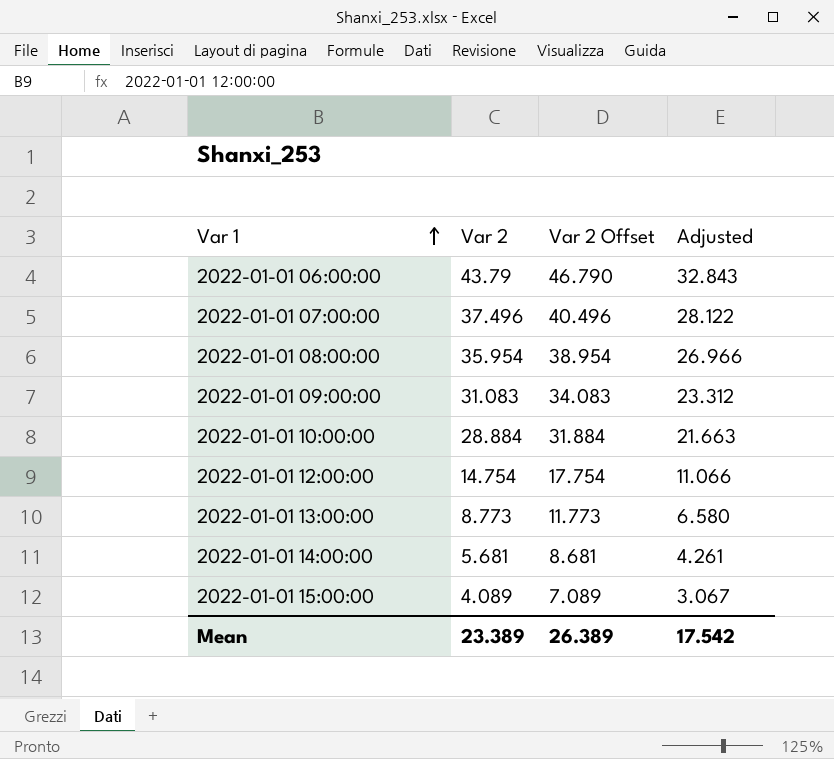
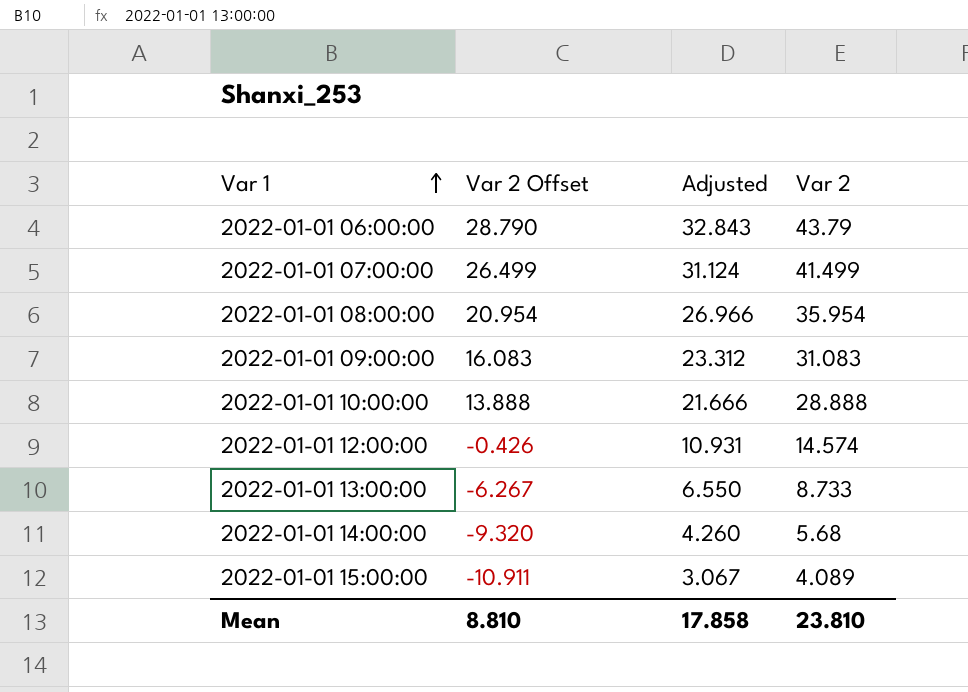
column Var 2 Offset | formula: [Var 2] + 3 -> [Var 2] - 15
column Var 2 | position: 2 -> 4
2022-01-01 07:00:00 | Adjusted: 28.122 -> 31.124
2022-01-01 07:00:00 | Var 2: 37.496 -> 41.499
2022-01-01 10:00:00 | Adjusted: 21.663 -> 21.666
2022-01-01 10:00:00 | Var 2: 28.884 -> 28.888
2022-01-01 12:00:00 | Adjusted: 11.066 -> 10.931
2022-01-01 12:00:00 | Var 2: 14.754 -> 14.574
2022-01-01 13:00:00 | Adjusted: 6.580 -> 6.550
2022-01-01 13:00:00 | Var 2: 8.773 -> 8.733
2022-01-01 14:00:00 | Adjusted: 4.261 -> 4.260
2022-01-01 14:00:00 | Var 2: 5.681 -> 5.68
Mean | Var 2 Offset: 26.389 -> 8.810
Mean | Adjusted: 17.542 -> 17.858
Mean | Var 2: 23.389 -> 23.810

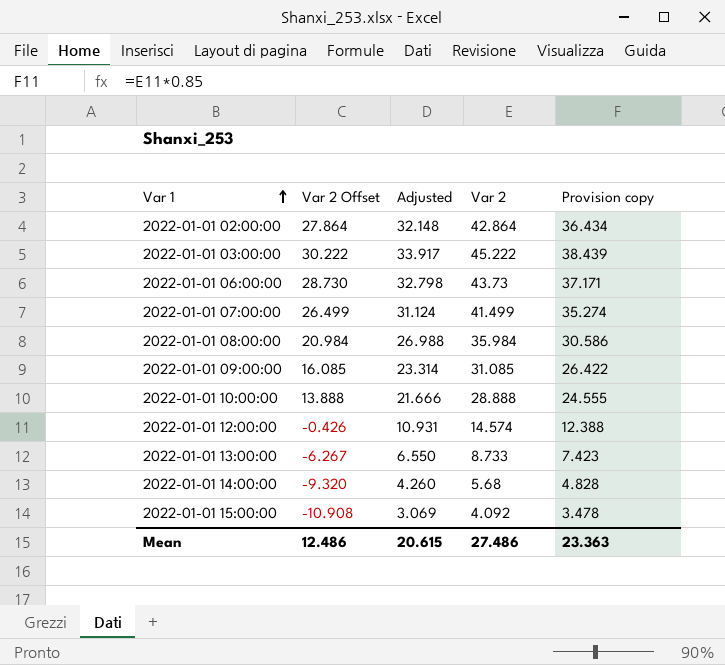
column Provision copy | formula: none -> [Var 2] * 0.85
row 2022-01-01 02:00:00: none -> 27.864 | 32.148 | 42.864 | 36.434
row 2022-01-01 03:00:00: none -> 30.222 | 33.917 | 45.222 | 38.439
2022-01-01 06:00:00 | Var 2 Offset: 28.790 -> 28.730
2022-01-01 06:00:00 | Adjusted: 32.843 -> 32.798
2022-01-01 06:00:00 | Var 2: 43.79 -> 43.73
2022-01-01 08:00:00 | Var 2 Offset: 20.954 -> 20.984
2022-01-01 08:00:00 | Adjusted: 26.966 -> 26.988
2022-01-01 08:00:00 | Var 2: 35.954 -> 35.984
2022-01-01 09:00:00 | Var 2 Offset: 16.083 -> 16.085
2022-01-01 09:00:00 | Adjusted: 23.312 -> 23.314
2022-01-01 09:00:00 | Var 2: 31.083 -> 31.085
2022-01-01 15:00:00 | Var 2 Offset: -10.911 -> -10.908
2022-01-01 15:00:00 | Adjusted: 3.067 -> 3.069
2022-01-01 15:00:00 | Var 2: 4.089 -> 4.092
Mean | Var 2 Offset: 8.810 -> 12.486
Mean | Adjusted: 17.858 -> 20.615
Mean | Var 2: 23.810 -> 27.486

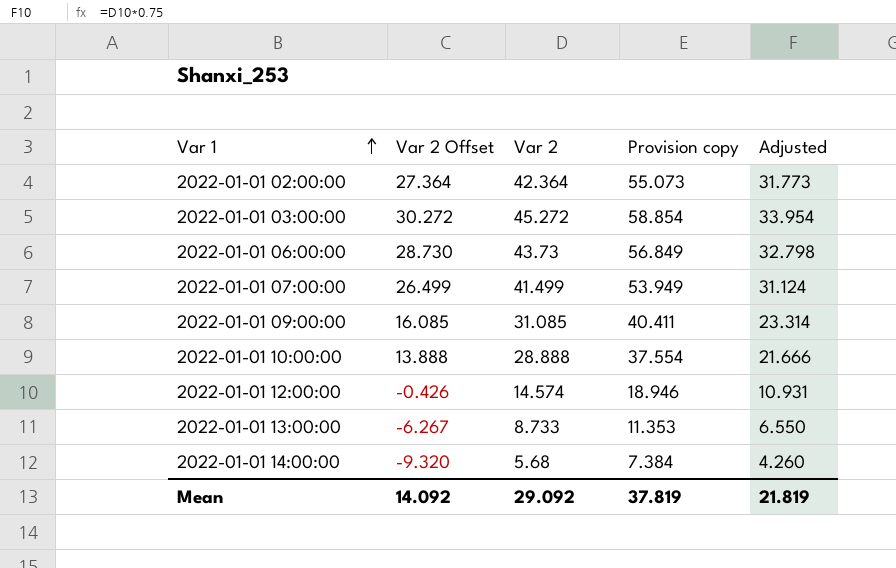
column Provision copy | formula: [Var 2] * 0.85 -> [Var 2] * 1.3
column Adjusted | position: 3 -> 5
row 2022-01-01 08:00:00: 20.984 | 26.988 | 35.984 | 30.586 -> none
row 2022-01-01 15:00:00: -10.908 | 3.069 | 4.092 | 3.478 -> none
2022-01-01 02:00:00 | Var 2 Offset: 27.864 -> 27.364
2022-01-01 02:00:00 | Var 2: 42.864 -> 42.364
2022-01-01 02:00:00 | Adjusted: 32.148 -> 31.773
2022-01-01 03:00:00 | Var 2 Offset: 30.222 -> 30.272
2022-01-01 03:00:00 | Var 2: 45.222 -> 45.272
2022-01-01 03:00:00 | Adjusted: 33.917 -> 33.954
Mean | Var 2 Offset: 12.486 -> 14.092
Mean | Var 2: 27.486 -> 29.092
Mean | Provision copy: 23.363 -> 37.819
Mean | Adjusted: 20.615 -> 21.819

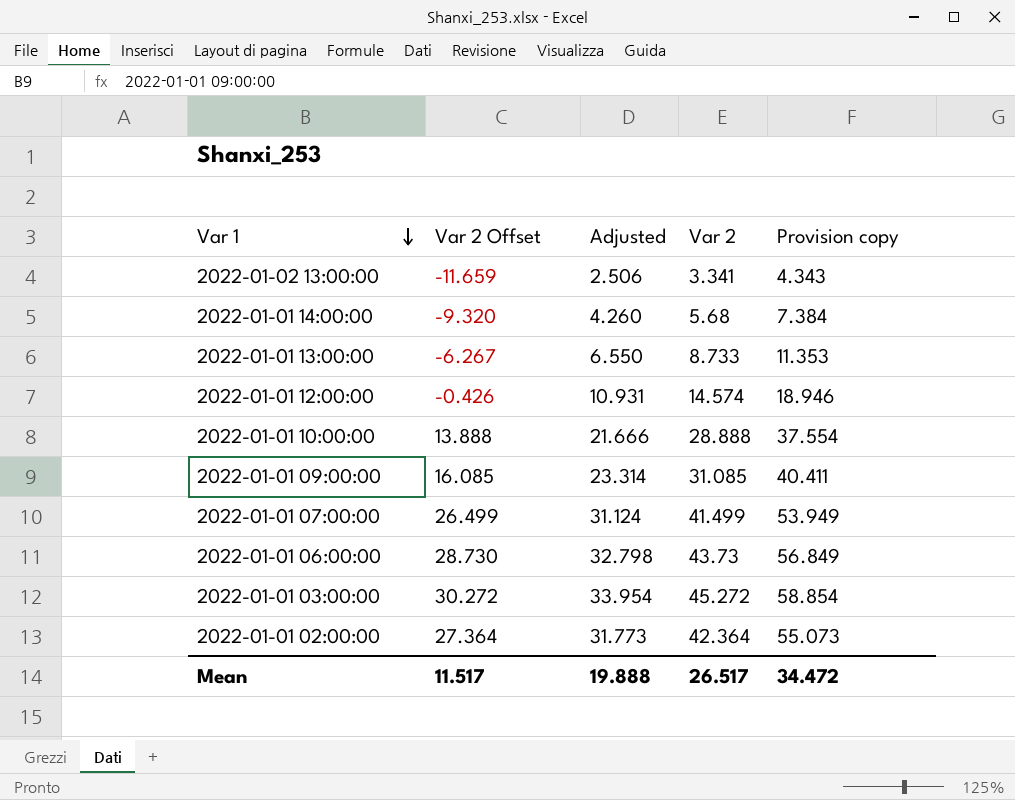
row order: Var 1 ascending -> Var 1 descending
column Adjusted | position: 5 -> 3
row 2022-01-02 13:00:00: none -> -11.659 | 2.506 | 3.341 | 4.343
Mean | Var 2 Offset: 14.092 -> 11.517
Mean | Adjusted: 21.819 -> 19.888
Mean | Var 2: 29.092 -> 26.517
Mean | Provision copy: 37.819 -> 34.472

